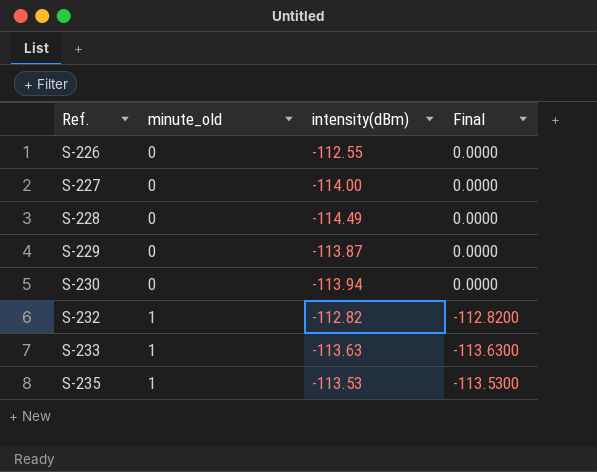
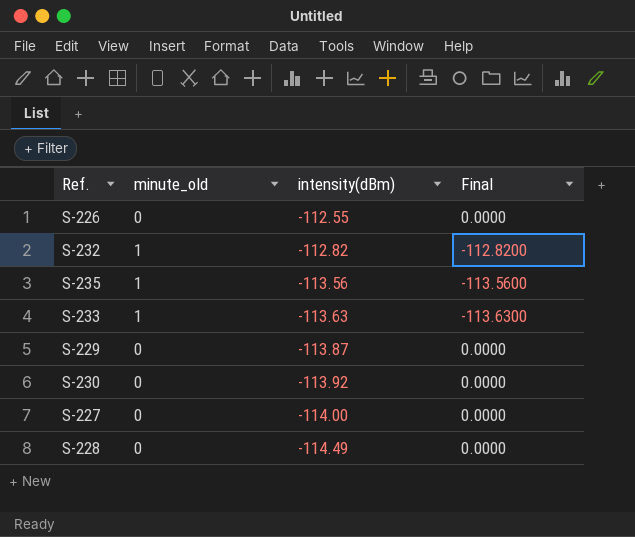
row order: Ref. ascending -> intensity(dBm) descending
S-235 | intensity(dBm): -113.53 -> -113.56
S-235 | Final: -113.5300 -> -113.5600
S-230 | intensity(dBm): -113.94 -> -113.92

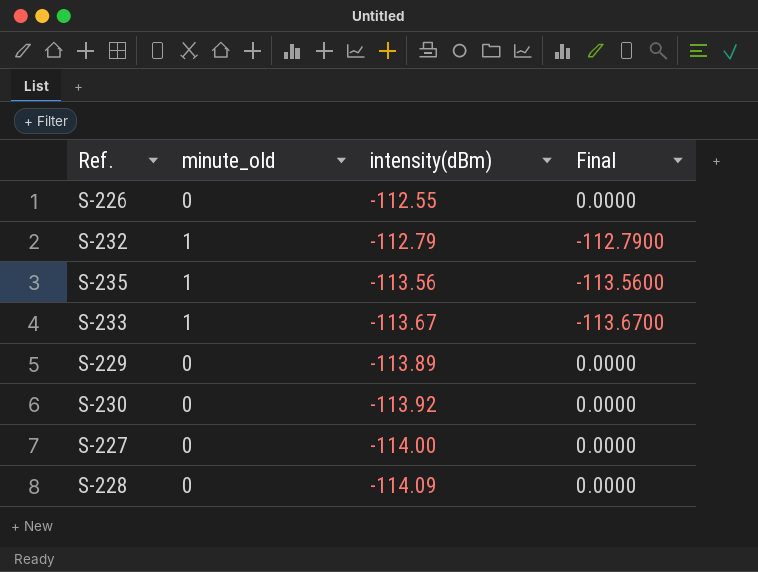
S-232 | intensity(dBm): -112.82 -> -112.79
S-232 | Final: -112.8200 -> -112.7900
S-233 | intensity(dBm): -113.63 -> -113.67
S-233 | Final: -113.6300 -> -113.6700
S-229 | intensity(dBm): -113.87 -> -113.89
S-228 | intensity(dBm): -114.49 -> -114.09

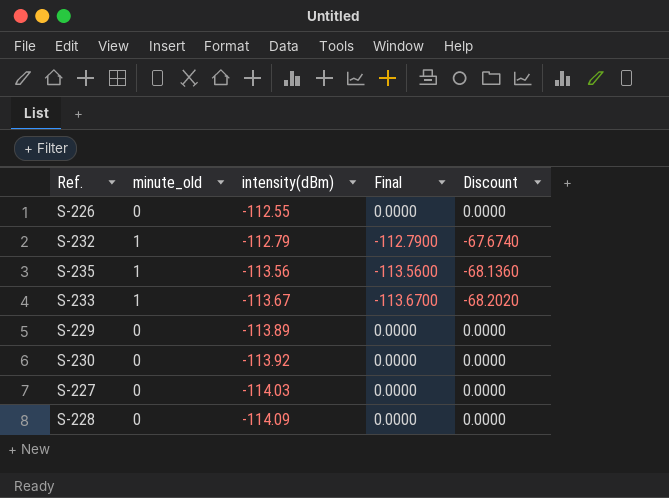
column Discount | formula: none -> [Final] * 0.6
S-227 | intensity(dBm): -114.00 -> -114.03

